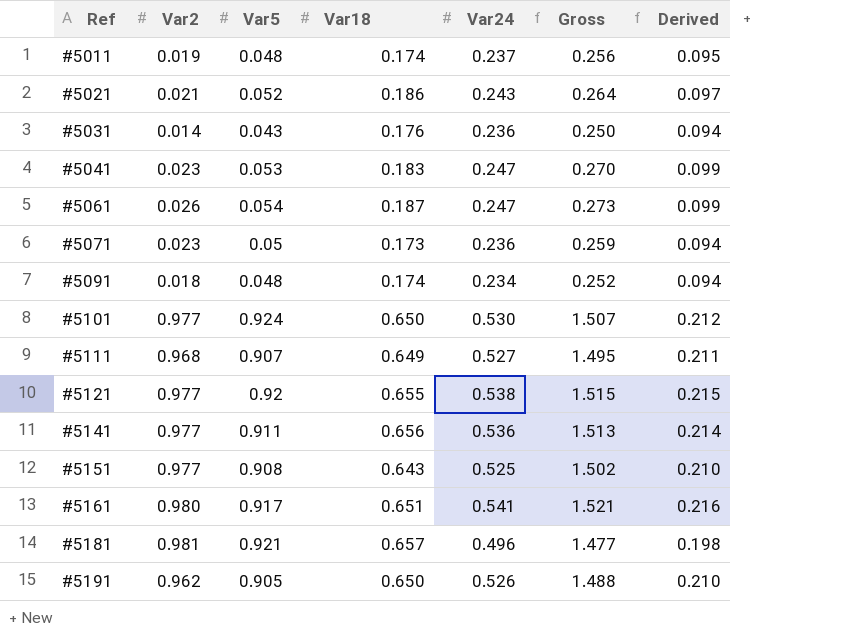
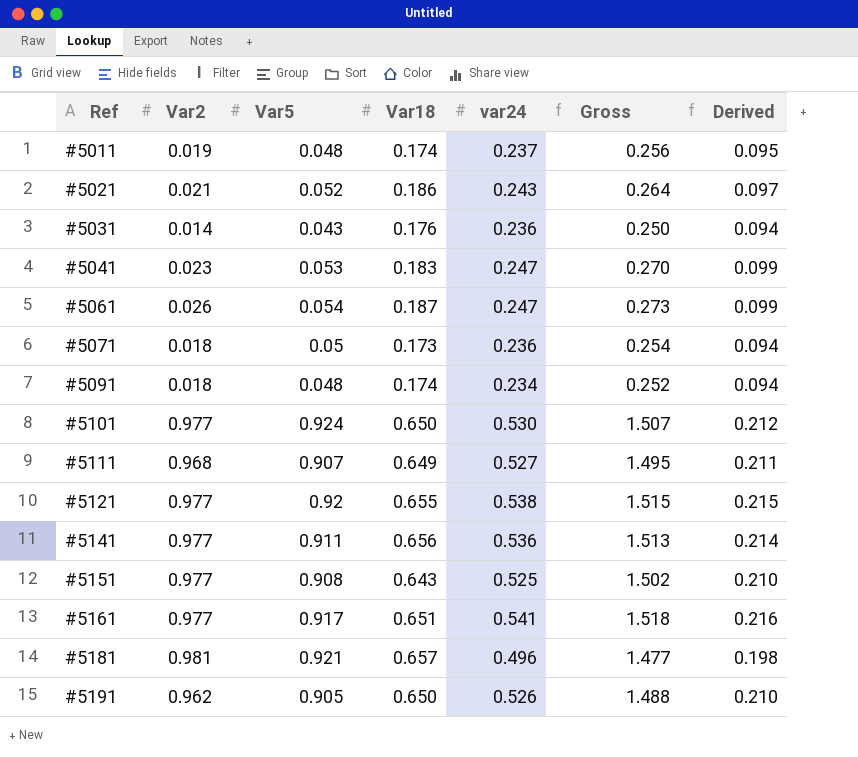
column name: Var24 -> var24
#5071 | Var2: 0.023 -> 0.018
#5071 | Gross: 0.259 -> 0.254
#5161 | Var2: 0.980 -> 0.977
#5161 | Gross: 1.521 -> 1.518

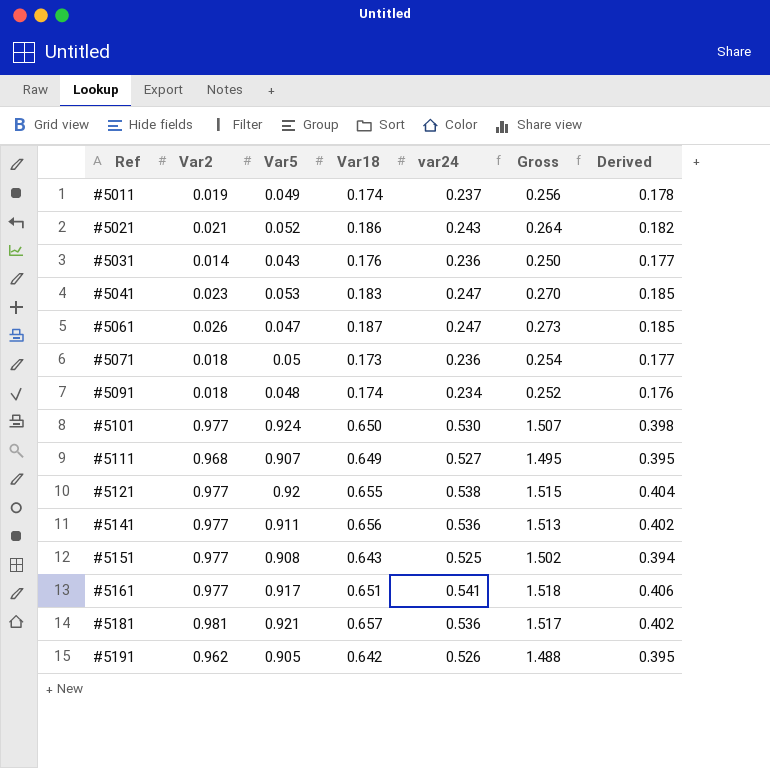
column Derived | formula: [var24] * 0.4 -> [var24] * 0.75
#5011 | Var5: 0.048 -> 0.049
#5061 | Var5: 0.054 -> 0.047
#5181 | var24: 0.496 -> 0.536
#5181 | Gross: 1.477 -> 1.517
#5191 | Var18: 0.650 -> 0.642

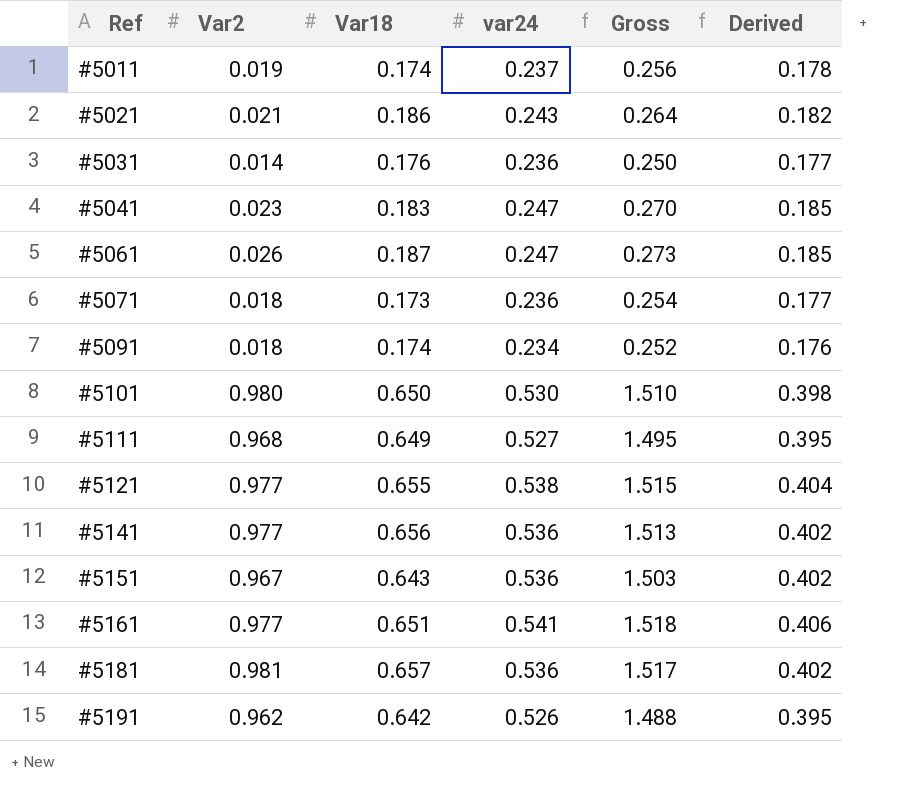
column Var5 | position: 3 -> none
#5101 | Var2: 0.977 -> 0.980
#5101 | Gross: 1.507 -> 1.510
#5151 | Var2: 0.977 -> 0.967
#5151 | var24: 0.525 -> 0.536
#5151 | Gross: 1.502 -> 1.503
#5151 | Derived: 0.394 -> 0.402

